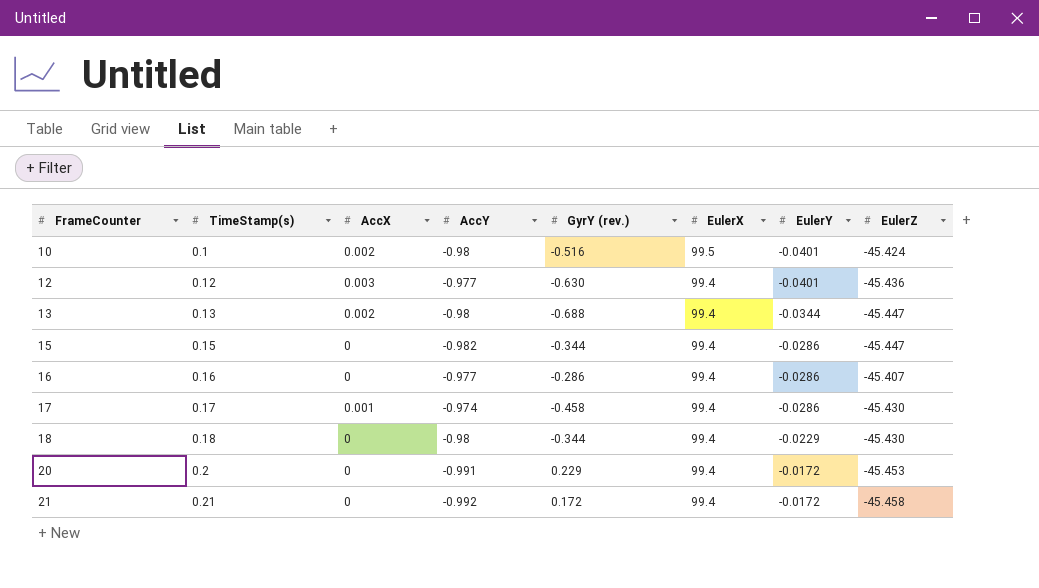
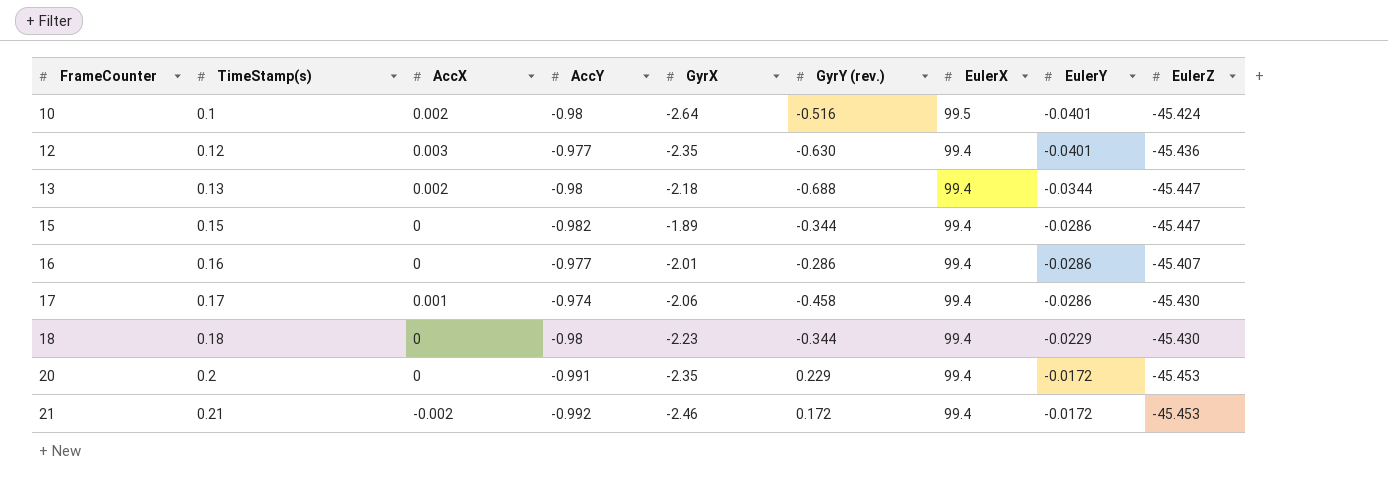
column GyrX | position: none -> 5
21 | AccX: 0 -> -0.002
21 | EulerZ: -45.458 -> -45.453

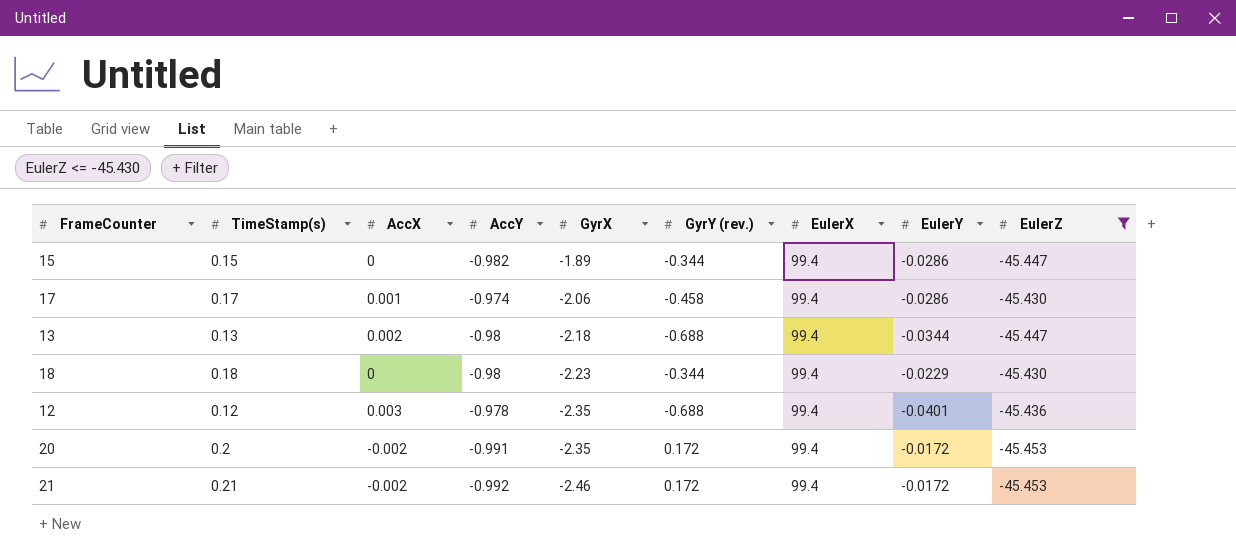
filter: none -> EulerZ <= -45.430
row order: FrameCounter ascending -> GyrX descending
12 | AccY: -0.977 -> -0.978
12 | GyrY (rev.): -0.630 -> -0.688
20 | AccX: 0 -> -0.002
20 | GyrY (rev.): 0.229 -> 0.172

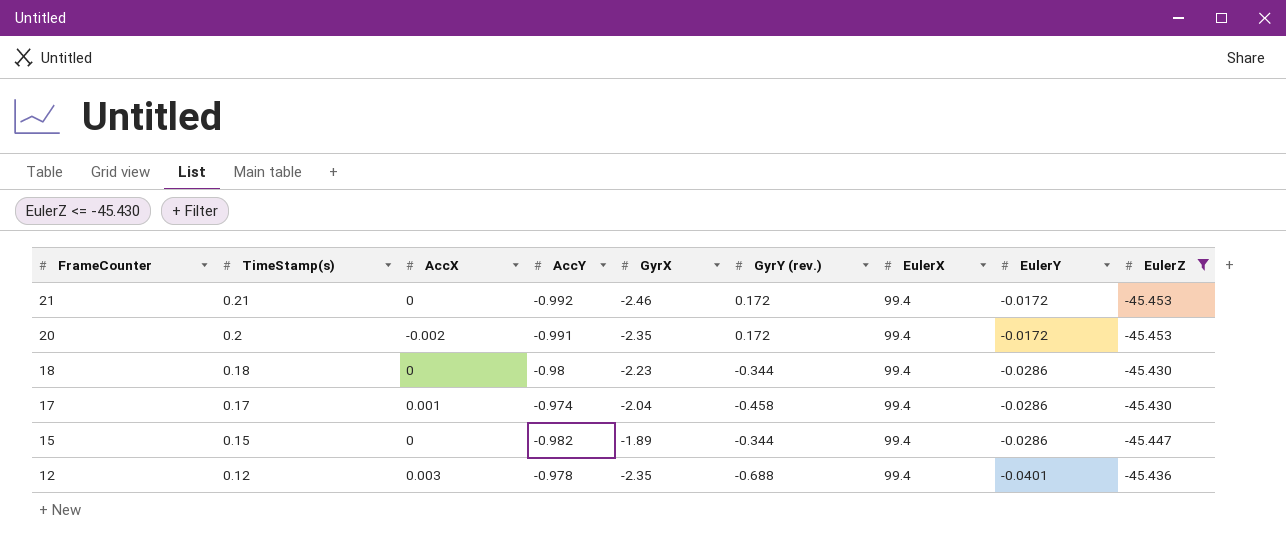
row order: GyrX descending -> FrameCounter descending
row 13: 0.13 | 0.002 | -0.98 | -2.18 | -0.688 | 99.4 | -0.0344 | -45.447 -> none
21 | AccX: -0.002 -> 0
18 | EulerY: -0.0229 -> -0.0286
17 | GyrX: -2.06 -> -2.04

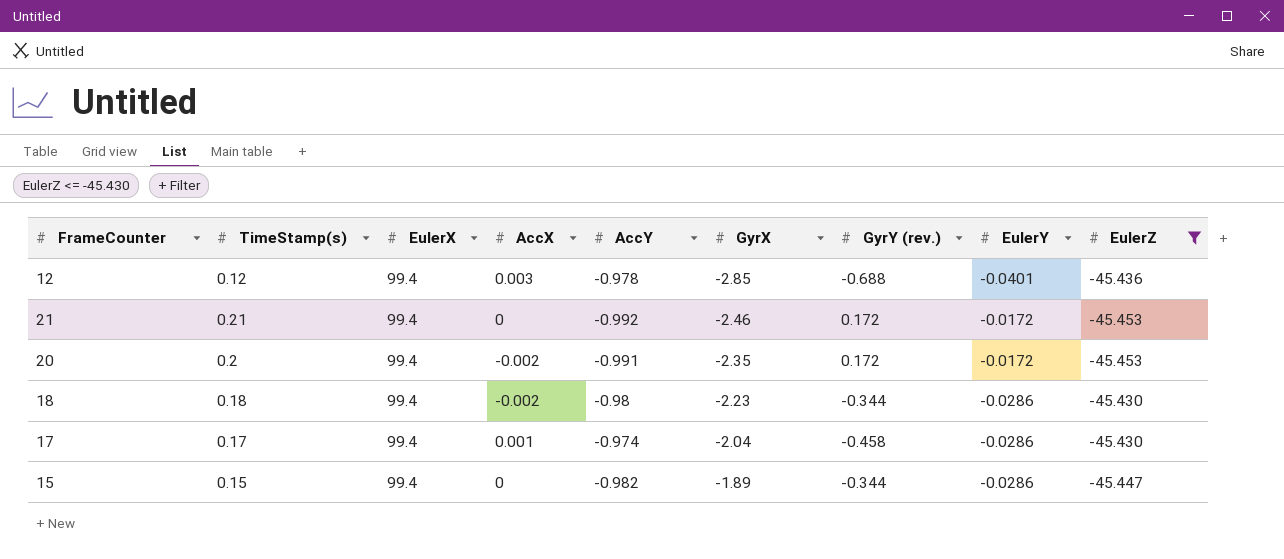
row order: FrameCounter descending -> GyrX ascending
column EulerX | position: 7 -> 3
12 | GyrX: -2.35 -> -2.85
18 | AccX: 0 -> -0.002

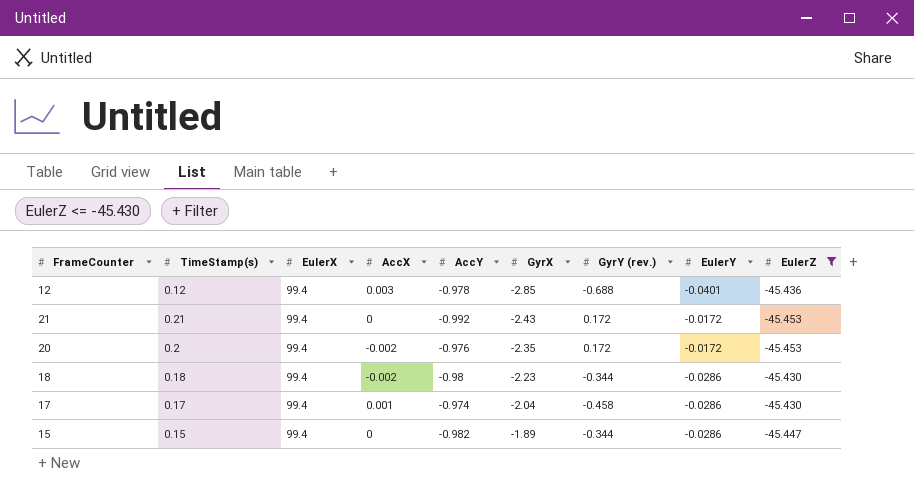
21 | GyrX: -2.46 -> -2.43
20 | AccY: -0.991 -> -0.976

